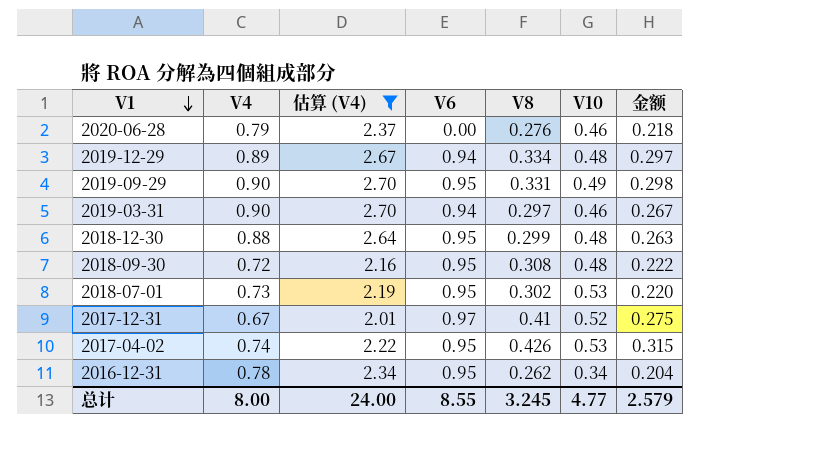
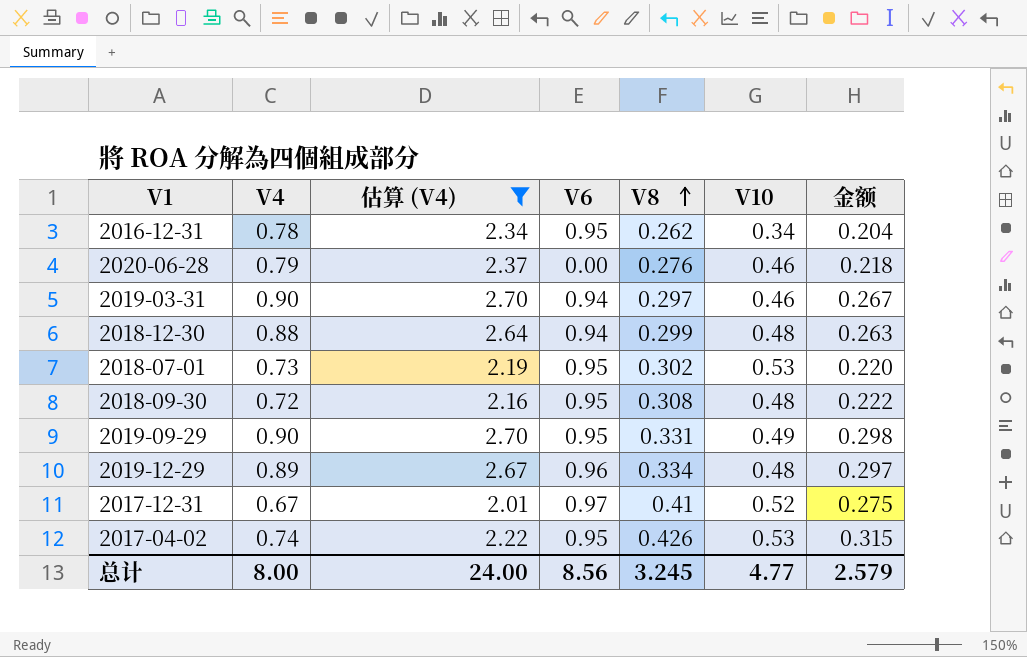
row order: V1 descending -> V8 ascending
2018-12-30 | V6: 0.95 -> 0.94
2019-12-29 | V6: 0.94 -> 0.96
总计 | V6: 8.55 -> 8.56

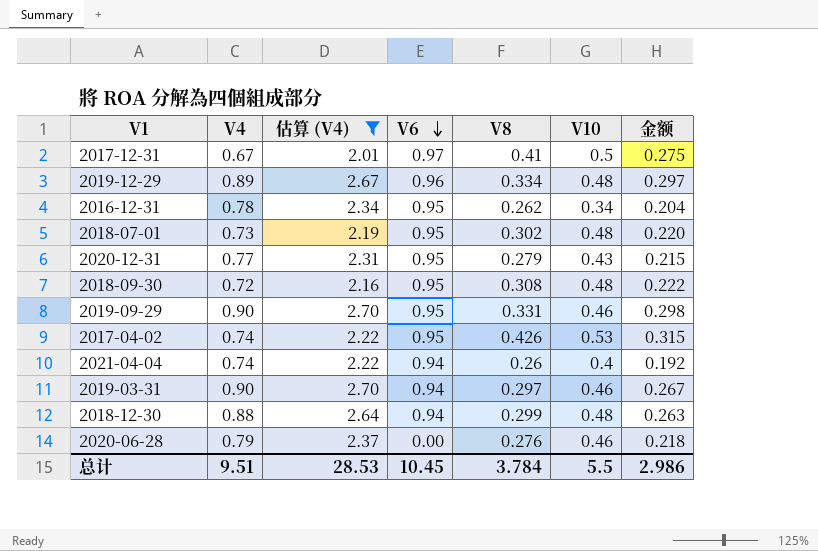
row order: V8 ascending -> V6 descending
2017-12-31 | V10: 0.52 -> 0.5
2018-07-01 | V10: 0.53 -> 0.48
row 2020-12-31: none -> 0.77 | 2.31 | 0.95 | 0.279 | 0.43 | 0.215
2019-09-29 | V10: 0.49 -> 0.46
row 2021-04-04: none -> 0.74 | 2.22 | 0.94 | 0.26 | 0.4 | 0.192
总计 | V4: 8.00 -> 9.51
总计 | 估算 (V4): 24.00 -> 28.53
总计 | V6: 8.56 -> 10.45
总计 | V8: 3.245 -> 3.784
总计 | V10: 4.77 -> 5.5
总计 | 金额: 2.579 -> 2.986

